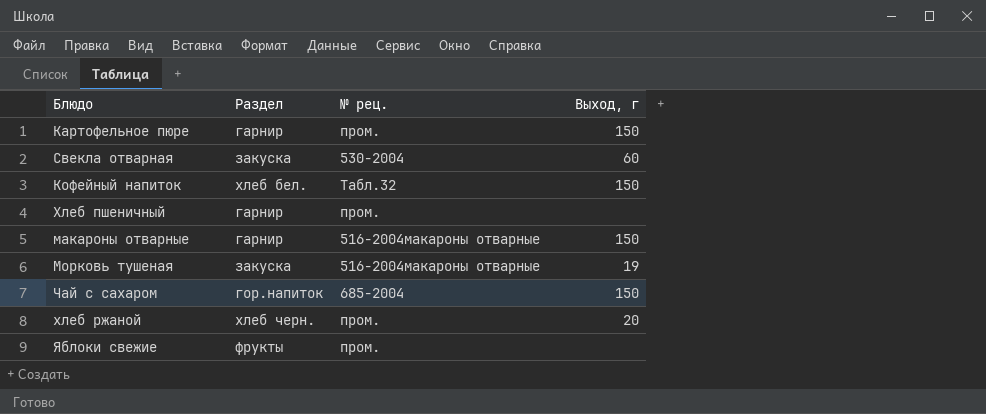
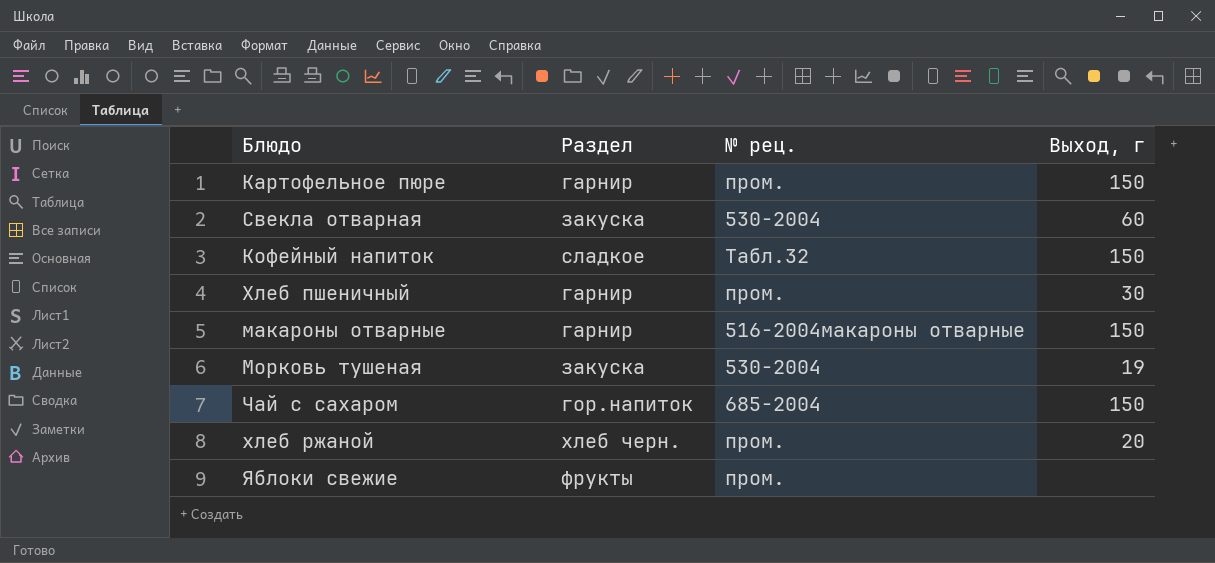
Кофейный напиток | Раздел: хлеб бел. -> сладкое
Хлеб пшеничный | Выход, г: none -> 30
Морковь тушеная | № рец.: 516-2004макароны отварные -> 530-2004

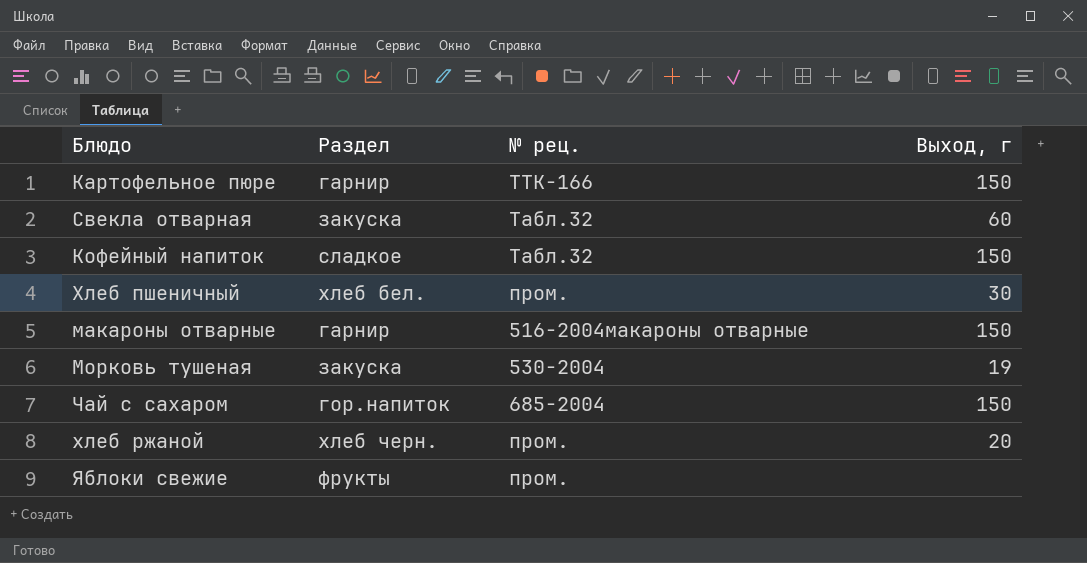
Картофельное пюре | № рец.: пром. -> ТТК-166
Свекла отварная | № рец.: 530-2004 -> Табл.32
Хлеб пшеничный | Раздел: гарнир -> хлеб бел.

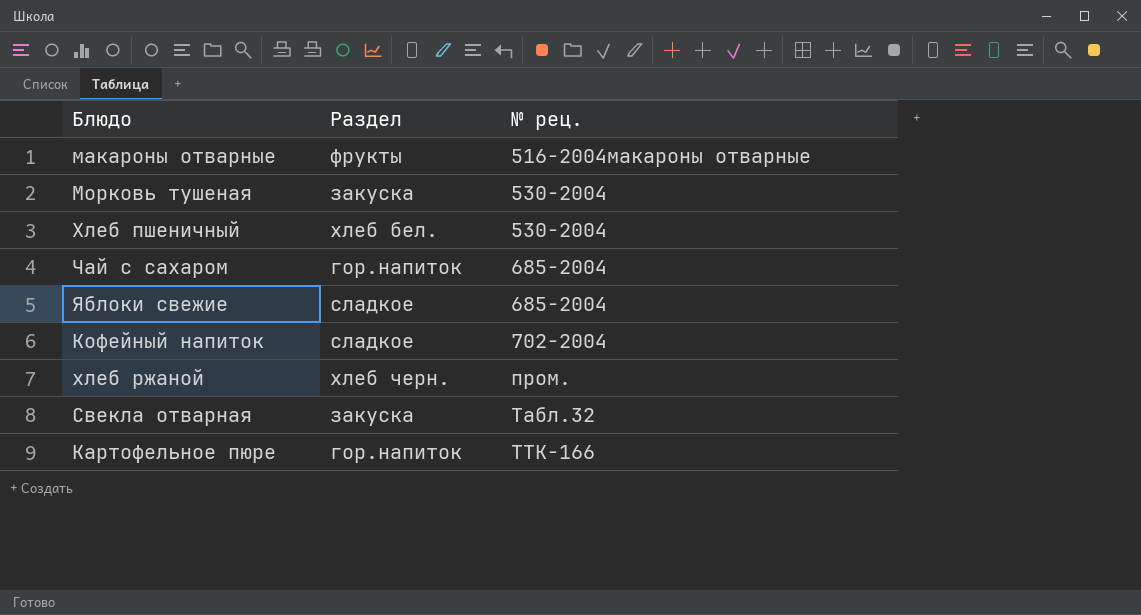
row order: none -> № рец. ascending
column Выход, г | position: 4 -> none
макароны отварные | Раздел: гарнир -> фрукты
Хлеб пшеничный | № рец.: пром. -> 530-2004
Яблоки свежие | Раздел: фрукты -> сладкое
Яблоки свежие | № рец.: пром. -> 685-2004
Кофейный напиток | № рец.: Табл.32 -> 702-2004
Картофельное пюре | Раздел: гарнир -> гор.напиток

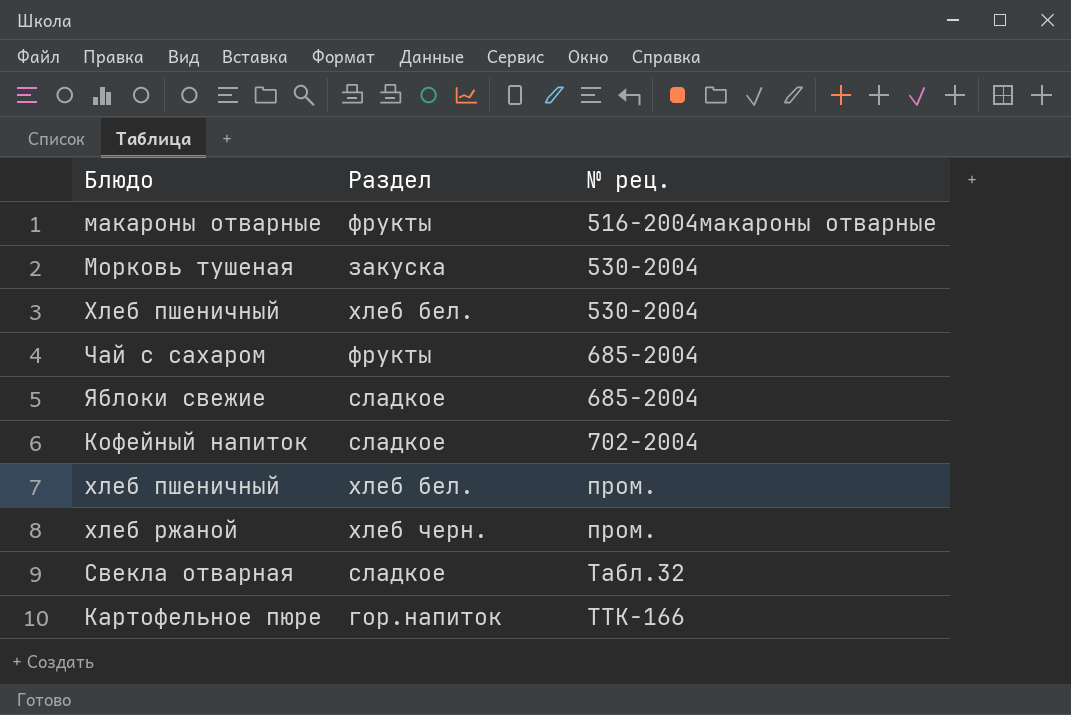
Чай с сахаром | Раздел: гор.напиток -> фрукты
row хлеб пшеничный: none -> хлеб бел. | пром.
Свекла отварная | Раздел: закуска -> сладкое

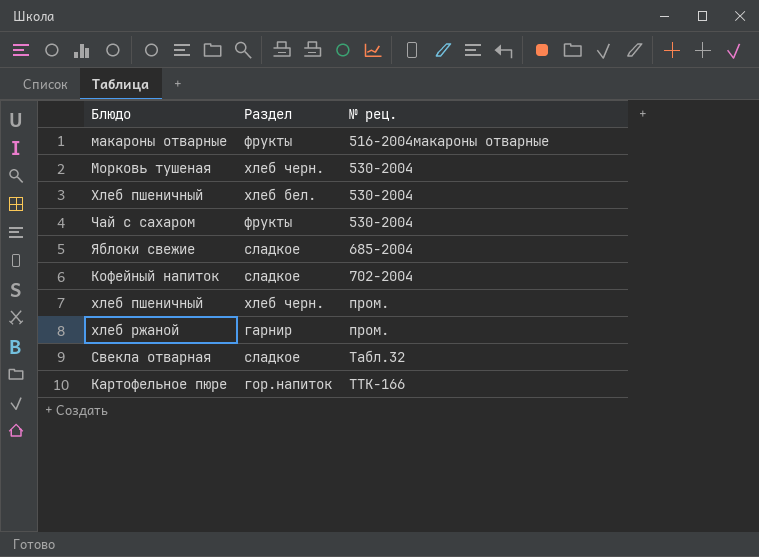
Морковь тушеная | Раздел: закуска -> хлеб черн.
Чай с сахаром | № рец.: 685-2004 -> 530-2004
хлеб пшеничный | Раздел: хлеб бел. -> хлеб черн.
хлеб ржаной | Раздел: хлеб черн. -> гарнир

